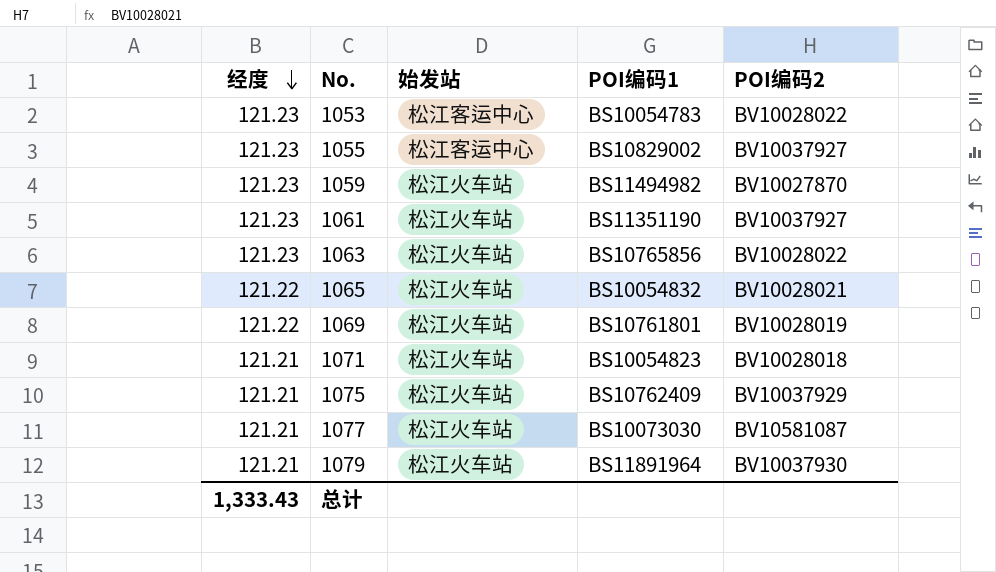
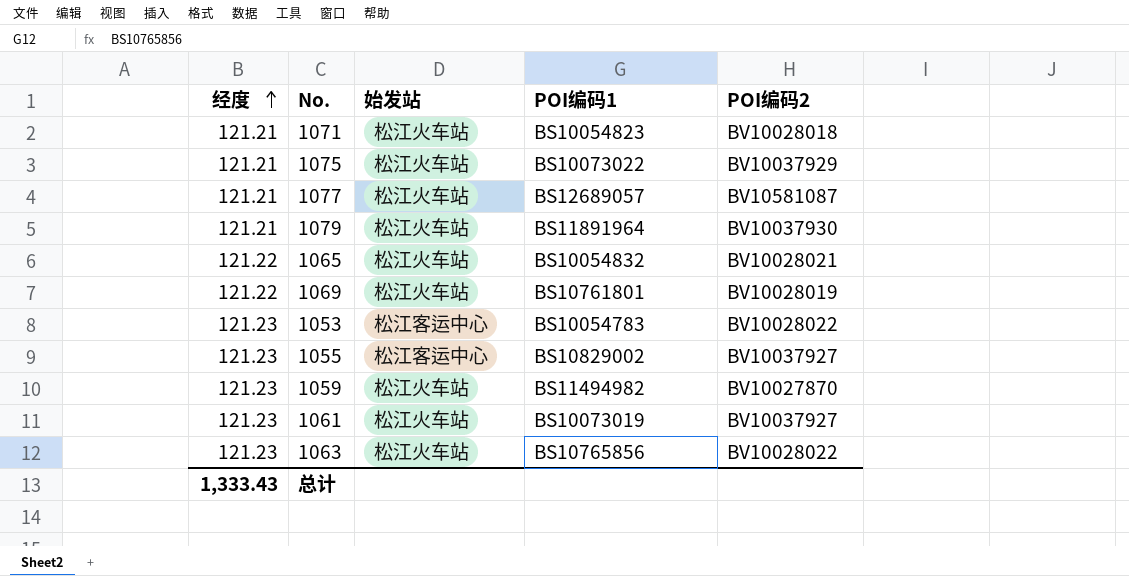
row order: 经度 descending -> 经度 ascending
1075 | POI编码1: BS10762409 -> BS10073022
1077 | POI编码1: BS10073030 -> BS12689057
1061 | POI编码1: BS11351190 -> BS10073019

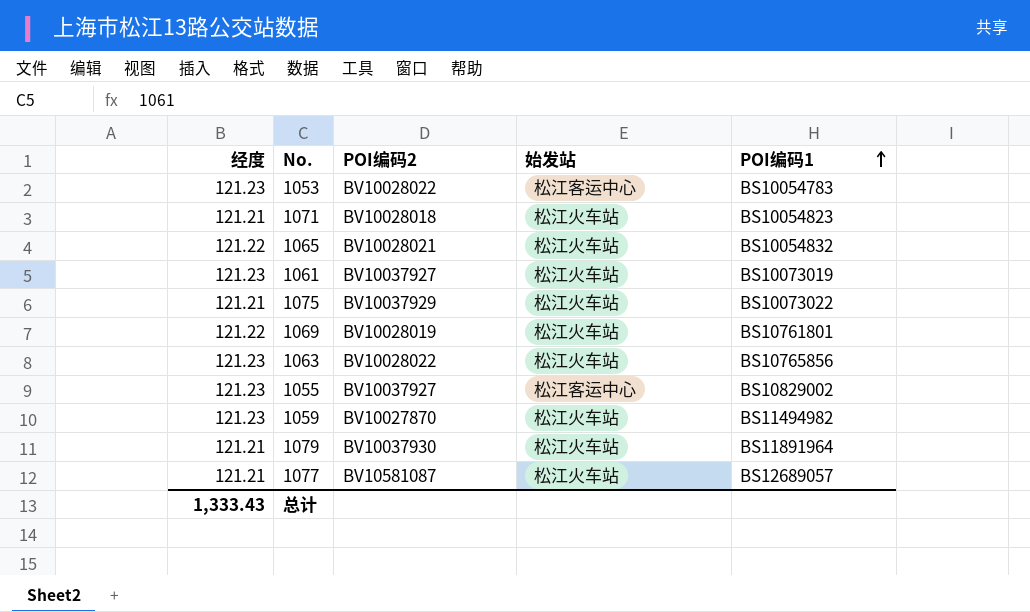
row order: 经度 ascending -> POI编码1 ascending
column POI编码2 | position: 5 -> 3

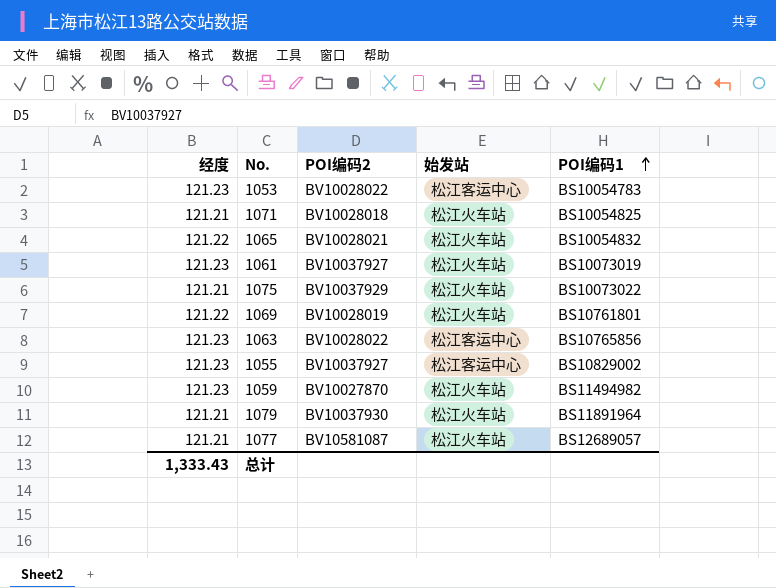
1071 | POI编码1: BS10054823 -> BS10054825
1063 | 始发站: 松江火车站 -> 松江客运中心

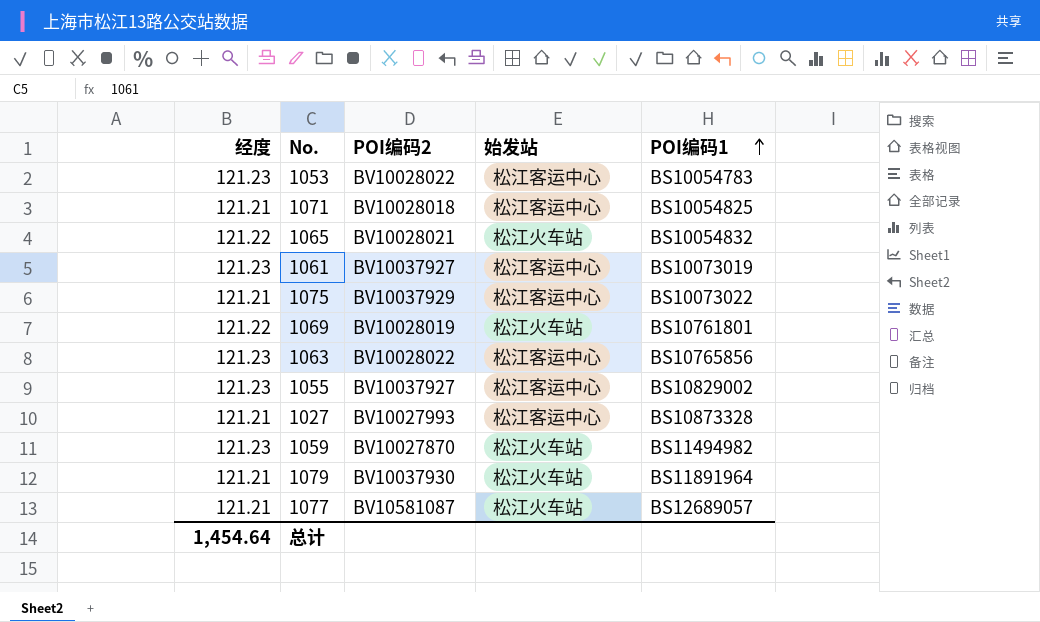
1071 | 始发站: 松江火车站 -> 松江客运中心
1061 | 始发站: 松江火车站 -> 松江客运中心
1075 | 始发站: 松江火车站 -> 松江客运中心
row 1027: none -> 121.21 | BV10027993 | 松江客运中心 | BS10873328
总计 | 经度: 1,333.43 -> 1,454.64

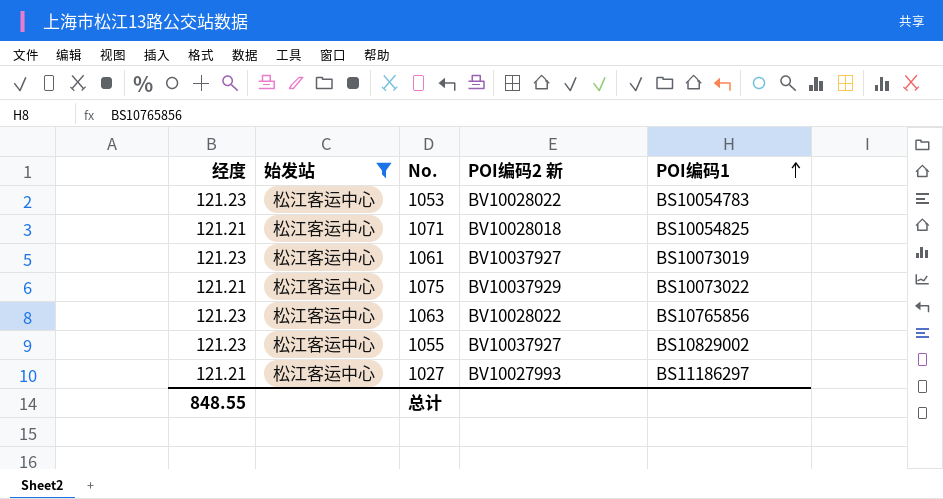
filter: none -> 始发站 = 松江客运中心
column 始发站 | position: 4 -> 2
column name: POI编码2 -> POI编码2 新
1027 | POI编码1: BS10873328 -> BS11186297
总计 | 经度: 1,454.64 -> 848.55

